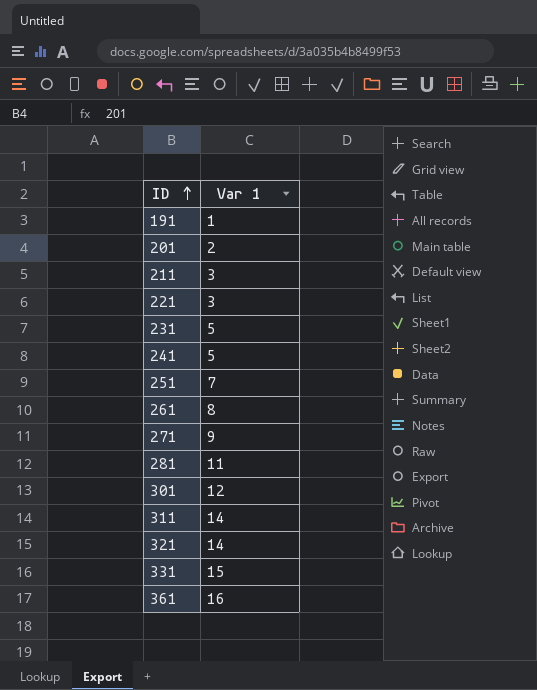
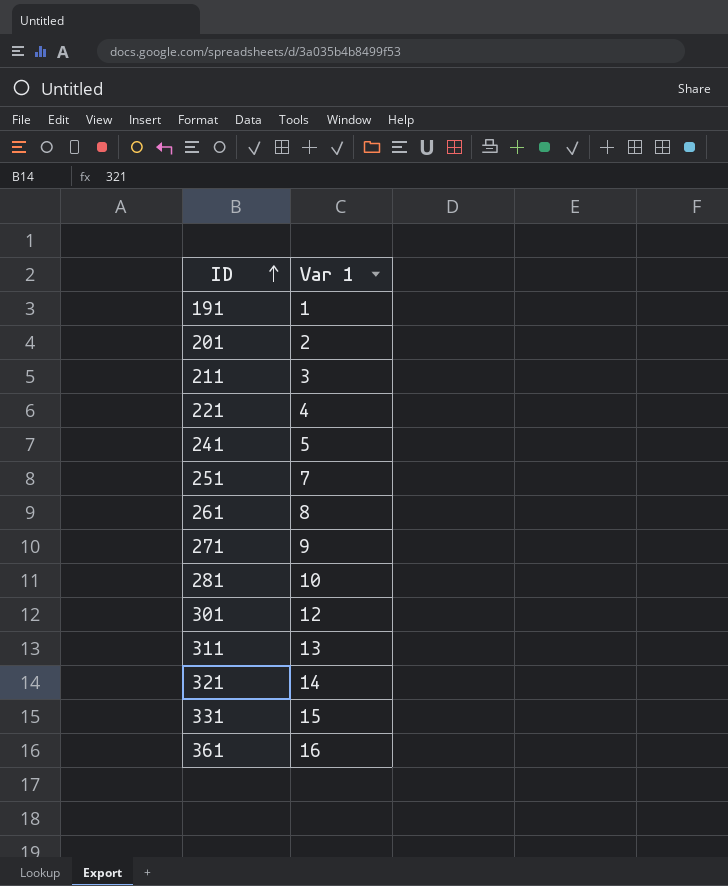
row 231: 5 -> none
221 | Var 1: 3 -> 4
281 | Var 1: 11 -> 10
311 | Var 1: 14 -> 13

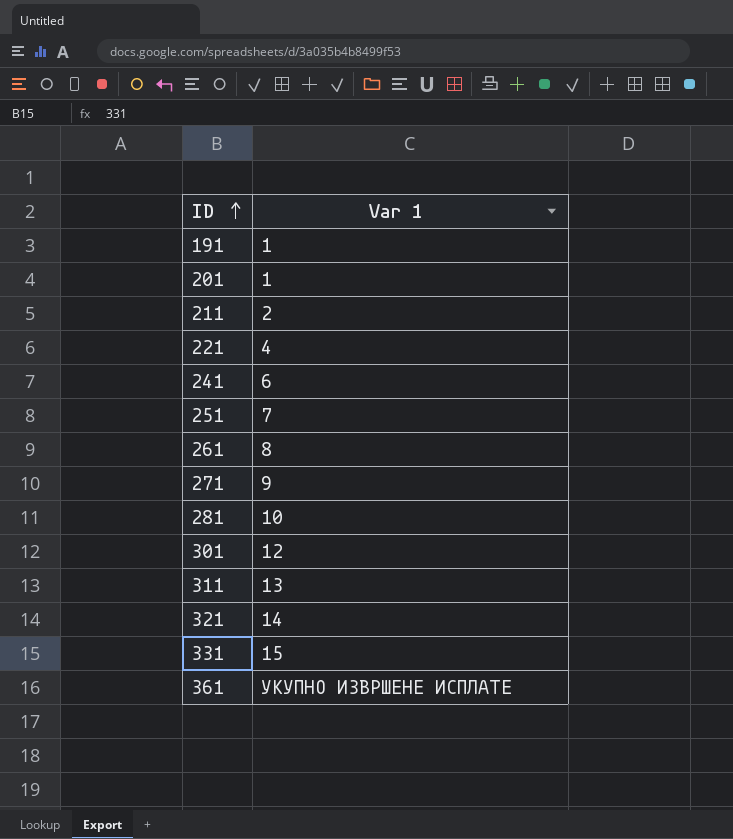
201 | Var 1: 2 -> 1
211 | Var 1: 3 -> 2
241 | Var 1: 5 -> 6
361 | Var 1: 16 -> УКУПНО ИЗВРШЕНЕ ИСПЛАТЕ

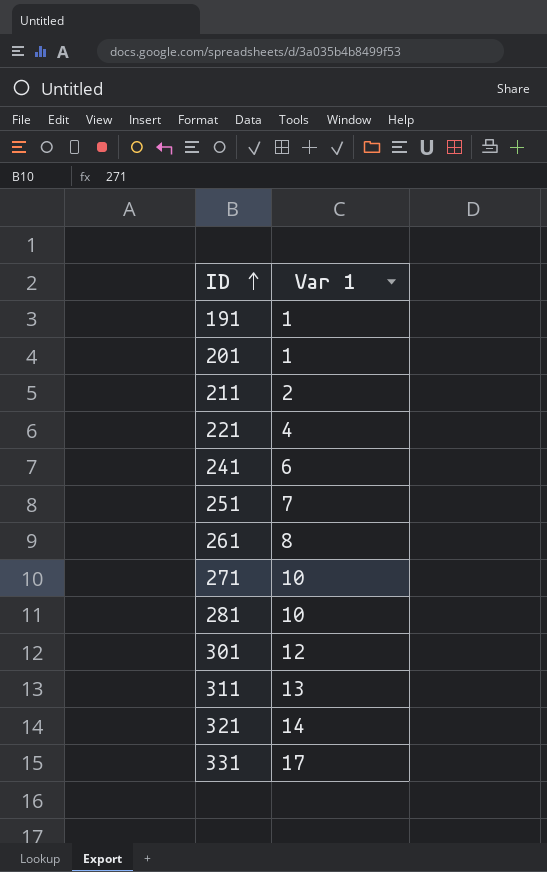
row 361: УКУПНО ИЗВРШЕНЕ ИСПЛАТЕ -> none
271 | Var 1: 9 -> 10
331 | Var 1: 15 -> 17

